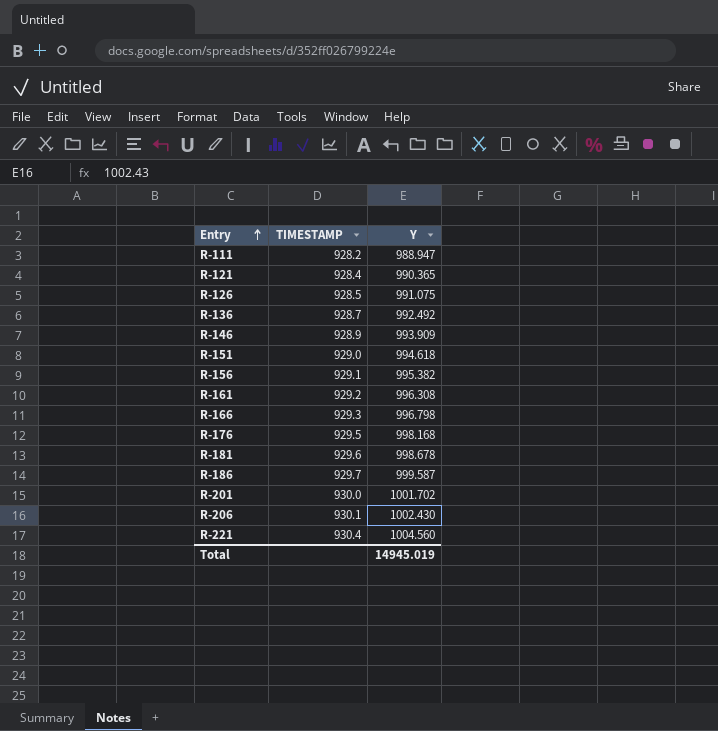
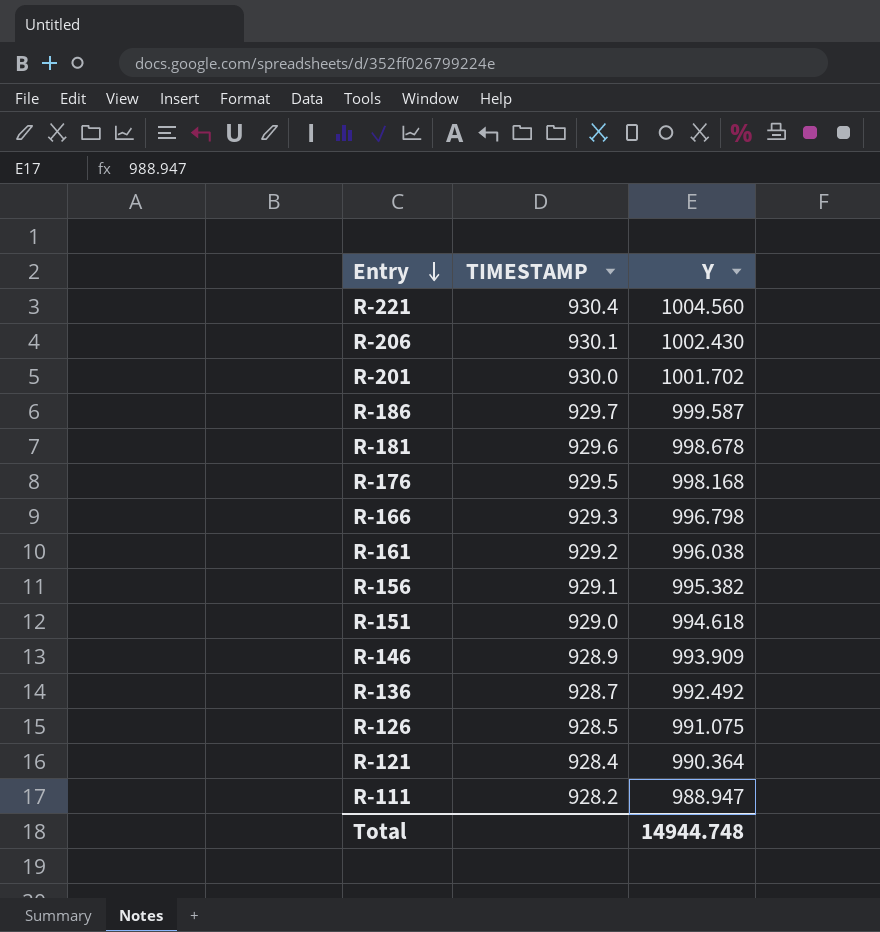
row order: Entry ascending -> Entry descending
R-161 | Y: 996.308 -> 996.038
R-121 | Y: 990.365 -> 990.364
Total | Y: 14945.019 -> 14944.748

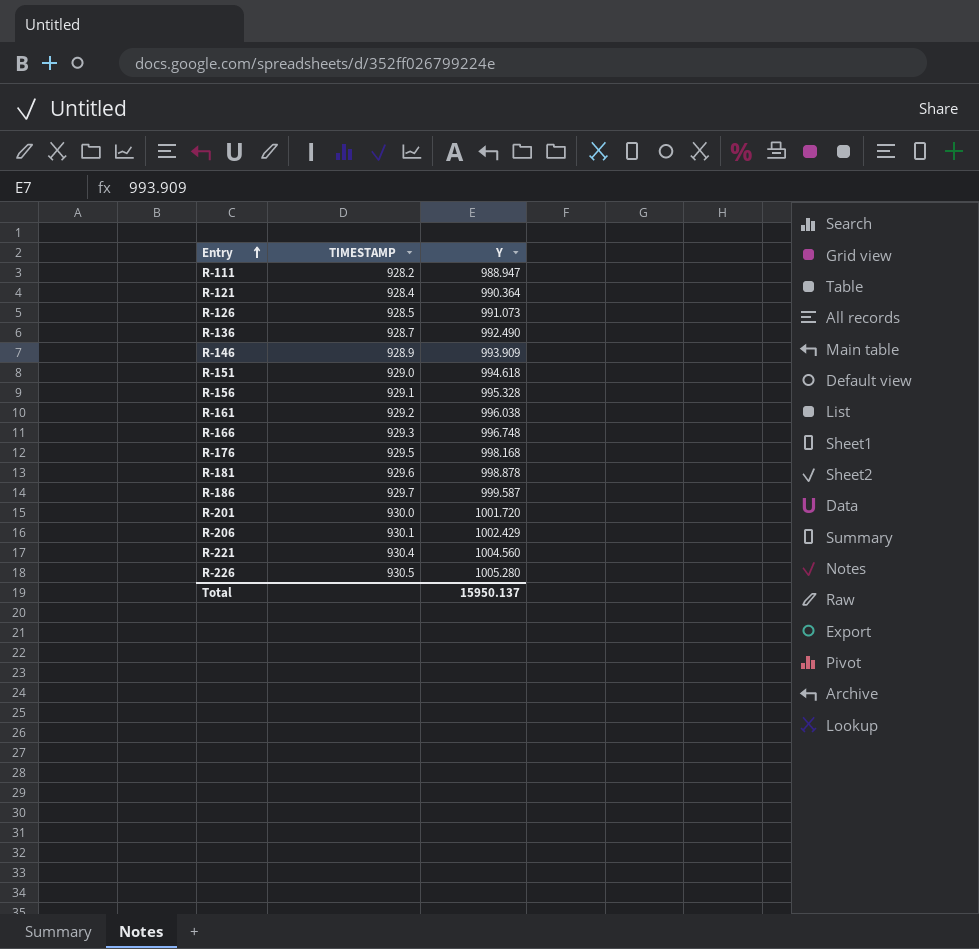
row order: Entry descending -> Entry ascending
R-126 | Y: 991.075 -> 991.073
R-136 | Y: 992.492 -> 992.490
R-156 | Y: 995.382 -> 995.328
R-166 | Y: 996.798 -> 996.748
R-181 | Y: 998.678 -> 998.878
R-201 | Y: 1001.702 -> 1001.720
R-206 | Y: 1002.430 -> 1002.429
row R-226: none -> 930.5 | 1005.280
Total | Y: 14944.748 -> 15950.137

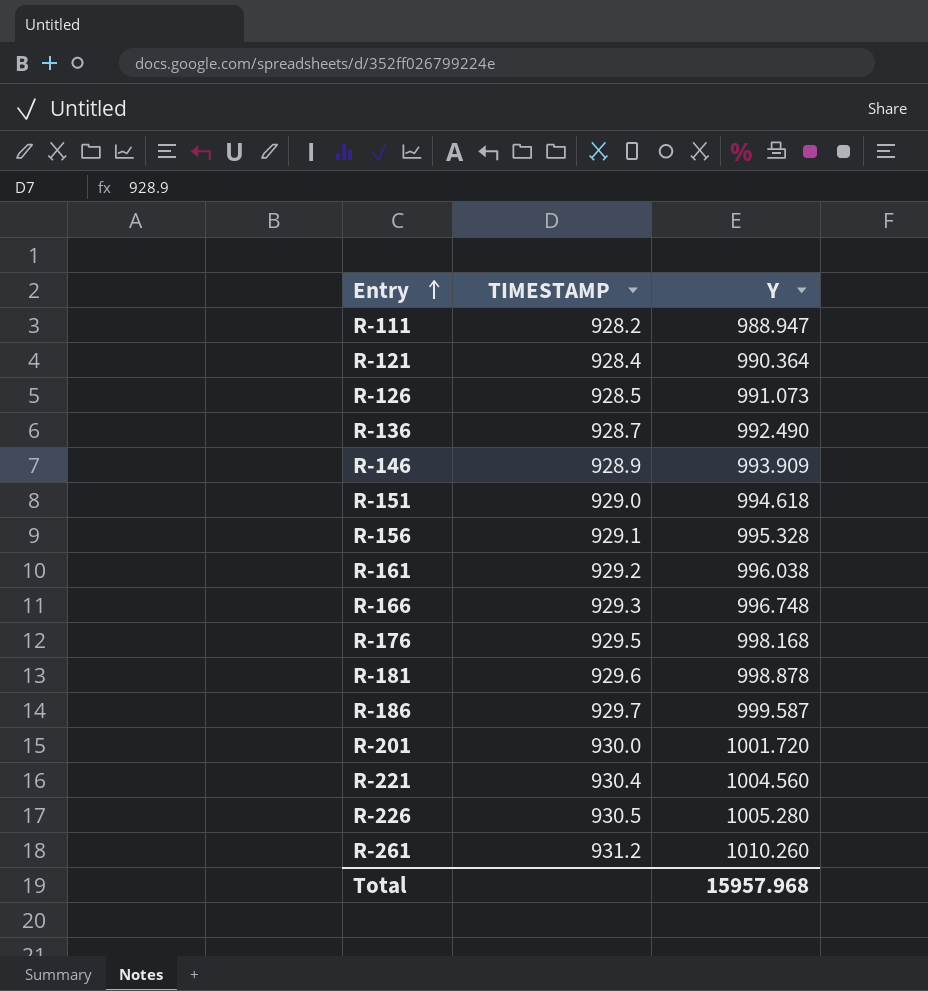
row R-206: 930.1 | 1002.429 -> none
row R-261: none -> 931.2 | 1010.260
Total | Y: 15950.137 -> 15957.968

